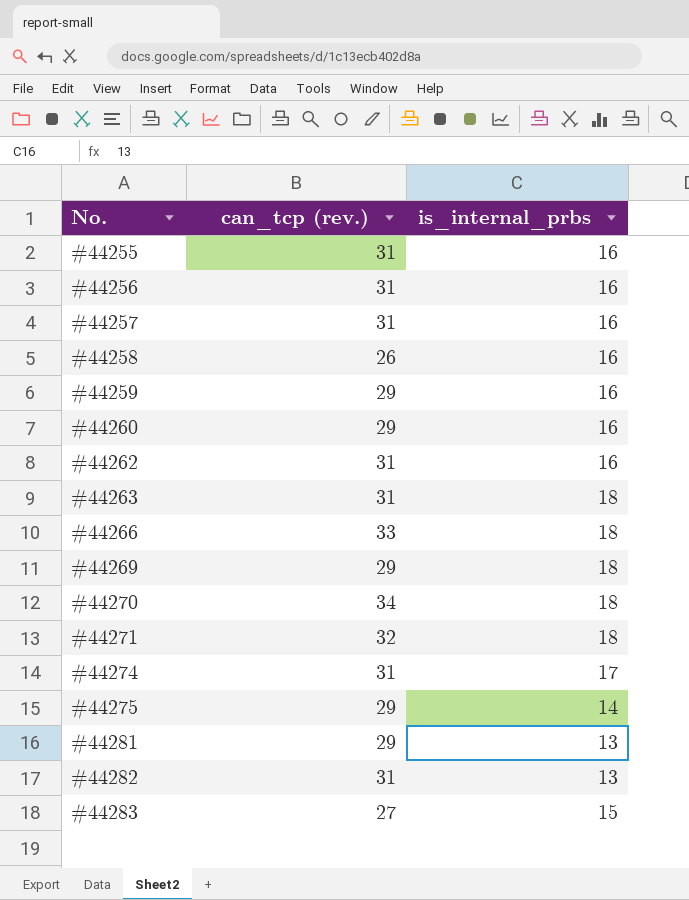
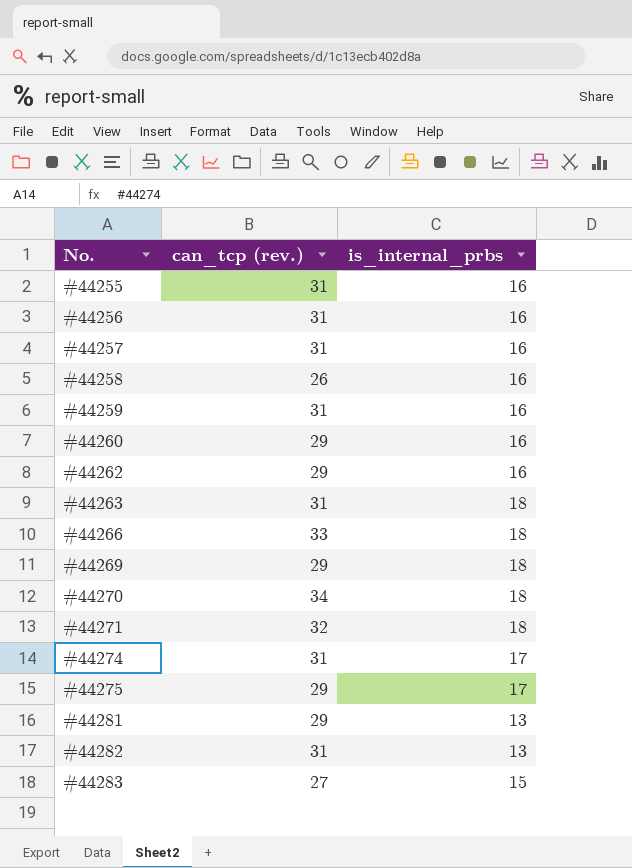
#44259 | can_tcp (rev.): 29 -> 31
#44262 | can_tcp (rev.): 31 -> 29
#44275 | is_internal_prbs: 14 -> 17

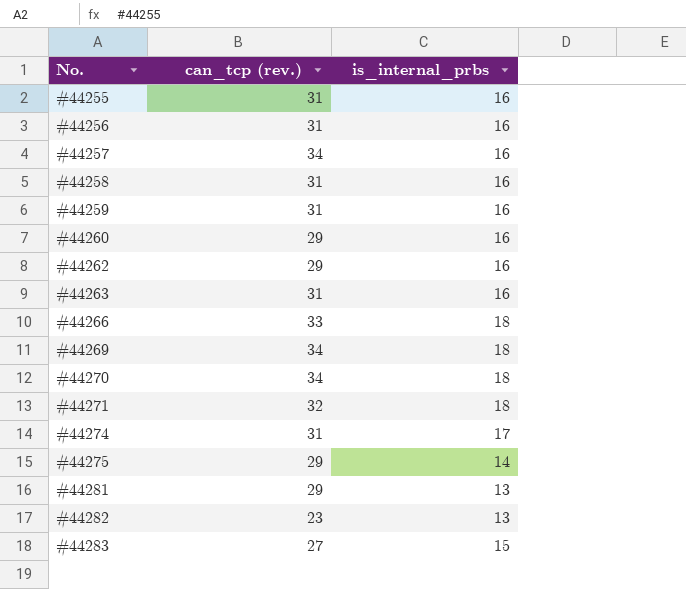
#44257 | can_tcp (rev.): 31 -> 34
#44258 | can_tcp (rev.): 26 -> 31
#44263 | is_internal_prbs: 18 -> 16
#44269 | can_tcp (rev.): 29 -> 34
#44275 | is_internal_prbs: 17 -> 14
#44282 | can_tcp (rev.): 31 -> 23

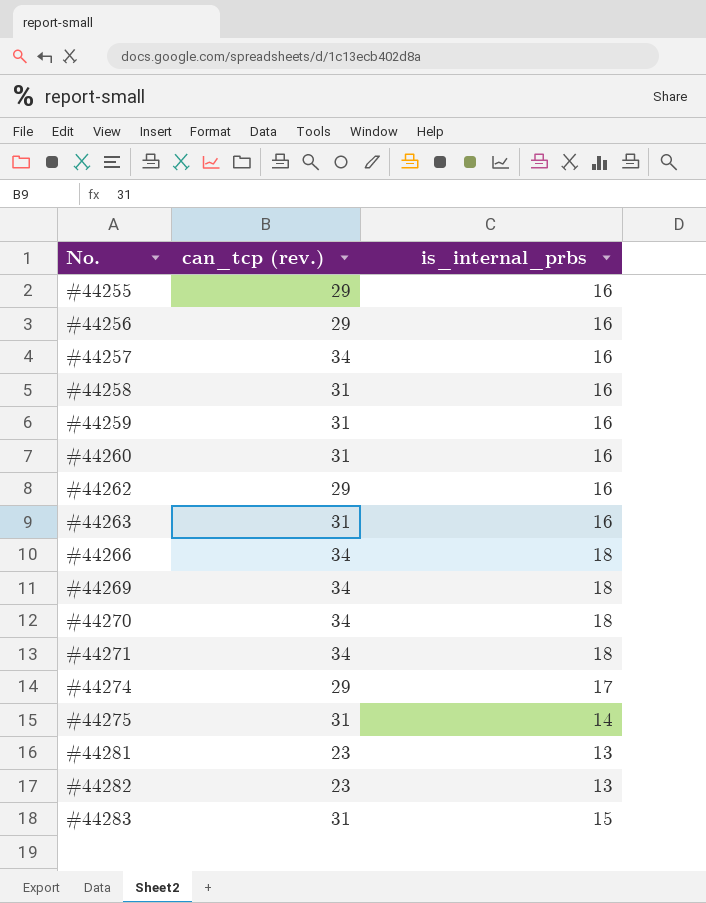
#44255 | can_tcp (rev.): 31 -> 29
#44256 | can_tcp (rev.): 31 -> 29
#44260 | can_tcp (rev.): 29 -> 31
#44266 | can_tcp (rev.): 33 -> 34
#44271 | can_tcp (rev.): 32 -> 34
#44274 | can_tcp (rev.): 31 -> 29
#44275 | can_tcp (rev.): 29 -> 31
#44281 | can_tcp (rev.): 29 -> 23
#44283 | can_tcp (rev.): 27 -> 31

